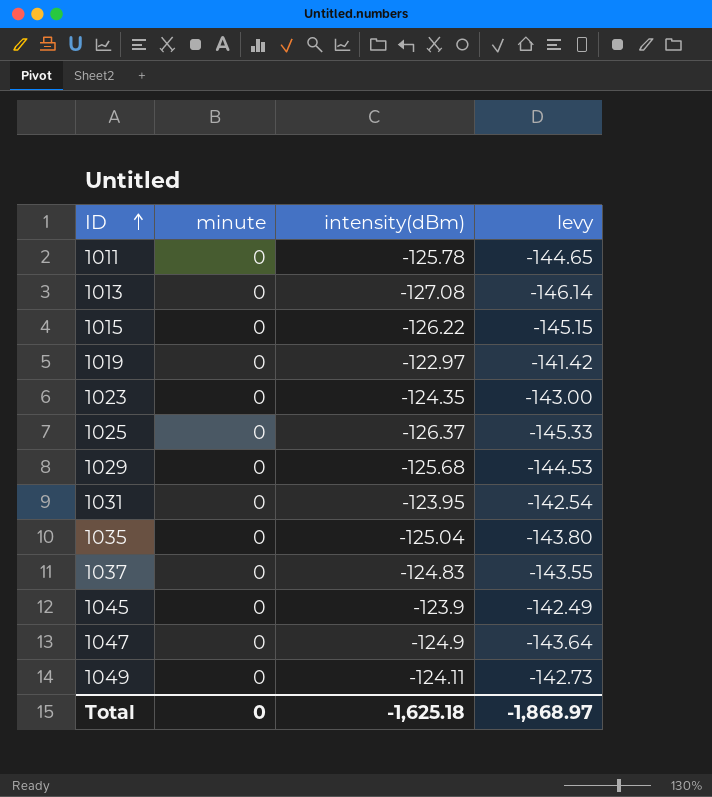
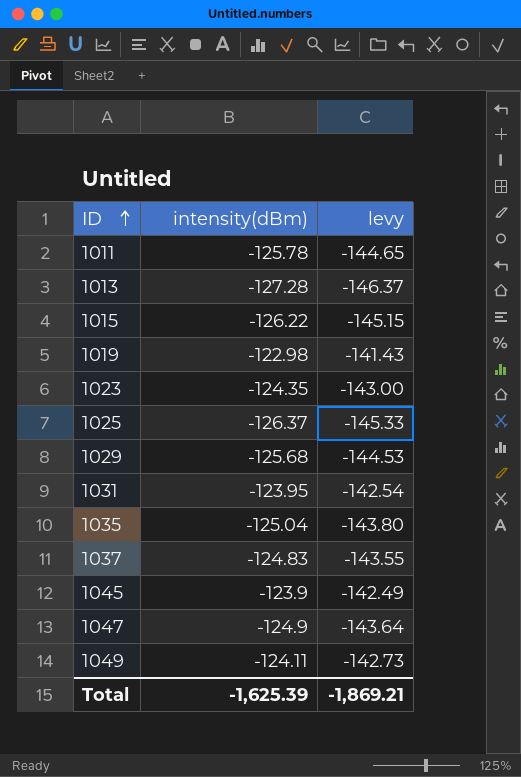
column minute | position: 2 -> none
1013 | intensity(dBm): -127.08 -> -127.28
1013 | levy: -146.14 -> -146.37
1019 | intensity(dBm): -122.97 -> -122.98
1019 | levy: -141.42 -> -141.43
Total | intensity(dBm): -1,625.18 -> -1,625.39
Total | levy: -1,868.97 -> -1,869.21

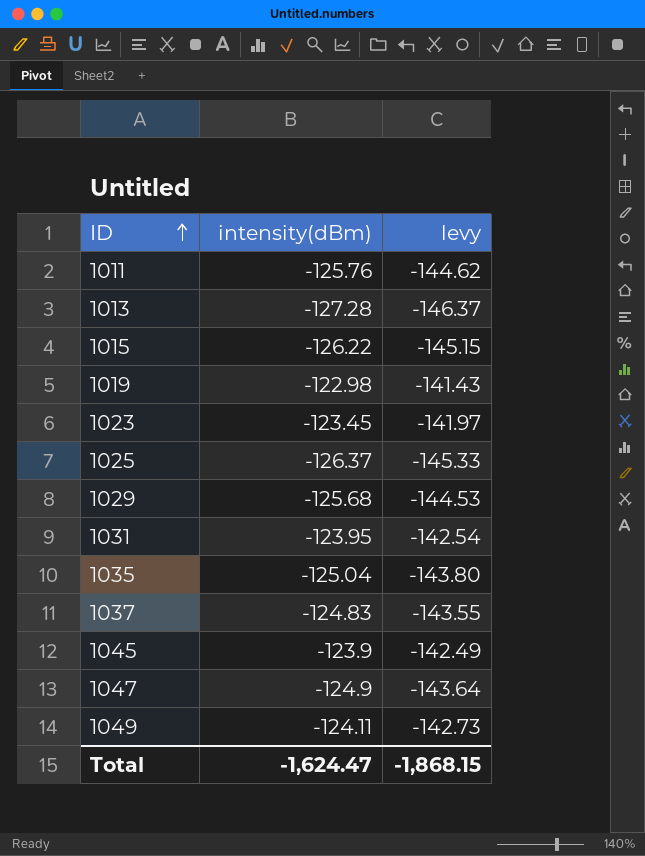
1011 | intensity(dBm): -125.78 -> -125.76
1011 | levy: -144.65 -> -144.62
1023 | intensity(dBm): -124.35 -> -123.45
1023 | levy: -143.00 -> -141.97
Total | intensity(dBm): -1,625.39 -> -1,624.47
Total | levy: -1,869.21 -> -1,868.15

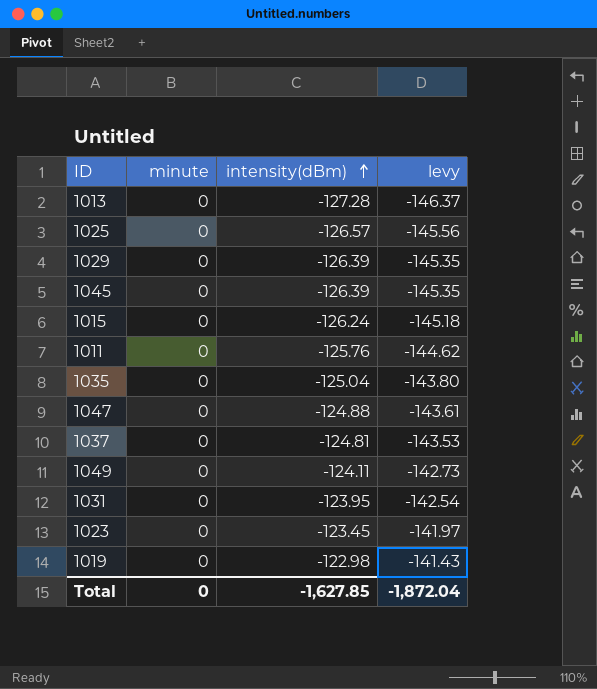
row order: ID ascending -> intensity(dBm) ascending
column minute | position: none -> 2
1025 | intensity(dBm): -126.37 -> -126.57
1025 | levy: -145.33 -> -145.56
1029 | intensity(dBm): -125.68 -> -126.39
1029 | levy: -144.53 -> -145.35
1045 | intensity(dBm): -123.9 -> -126.39
1045 | levy: -142.49 -> -145.35
1015 | intensity(dBm): -126.22 -> -126.24
1015 | levy: -145.15 -> -145.18
1047 | intensity(dBm): -124.9 -> -124.88
1047 | levy: -143.64 -> -143.61
1037 | intensity(dBm): -124.83 -> -124.81
1037 | levy: -143.55 -> -143.53
Total | intensity(dBm): -1,624.47 -> -1,627.85
Total | levy: -1,868.15 -> -1,872.04

